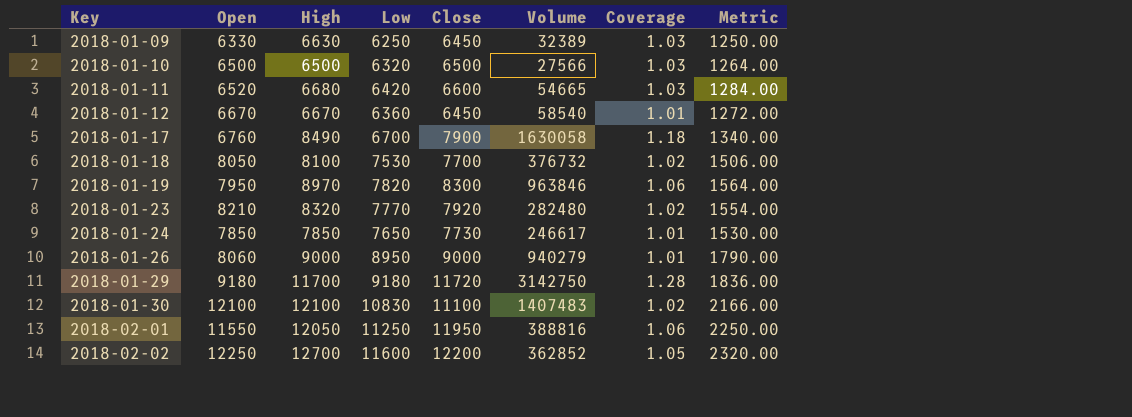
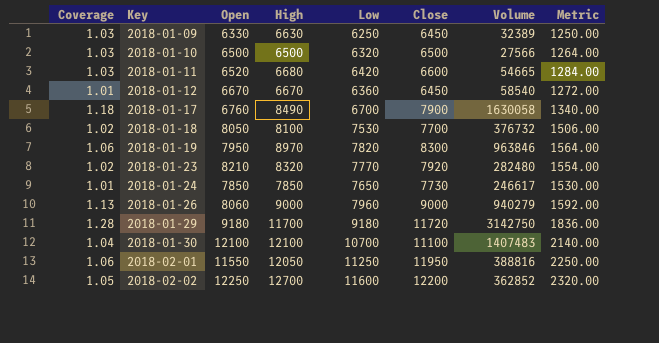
column Coverage | position: 7 -> 1
2018-01-26 | Coverage: 1.01 -> 1.13
2018-01-26 | Low: 8950 -> 7960
2018-01-26 | Metric: 1790.00 -> 1592.00
2018-01-30 | Coverage: 1.02 -> 1.04
2018-01-30 | Low: 10830 -> 10700
2018-01-30 | Metric: 2166.00 -> 2140.00

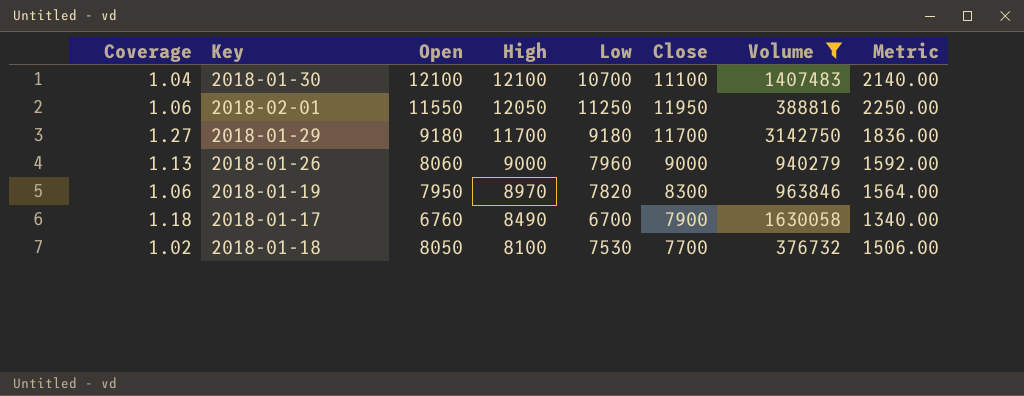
filter: none -> Volume >= 376732
row order: Key ascending -> High descending
2018-01-29 | Coverage: 1.28 -> 1.27
2018-01-29 | Close: 11720 -> 11700

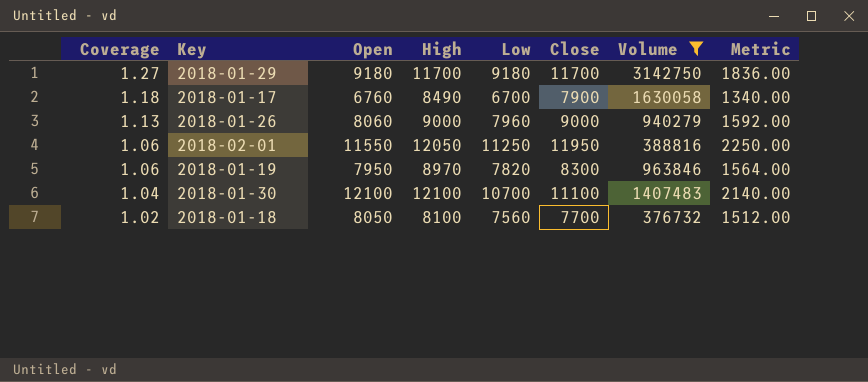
row order: High descending -> Coverage descending
2018-01-18 | Low: 7530 -> 7560
2018-01-18 | Metric: 1506.00 -> 1512.00

